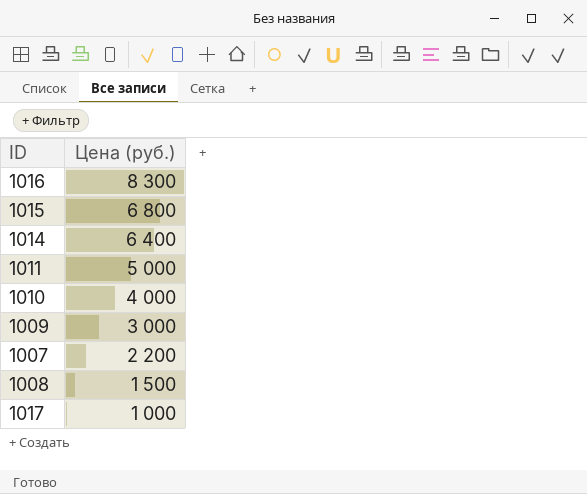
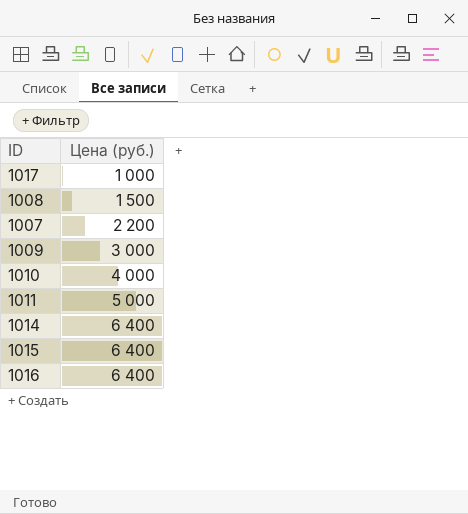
row order: Цена (руб.) descending -> Цена (руб.) ascending
1015 | Цена (руб.): 6 800 -> 6 400
1016 | Цена (руб.): 8 300 -> 6 400

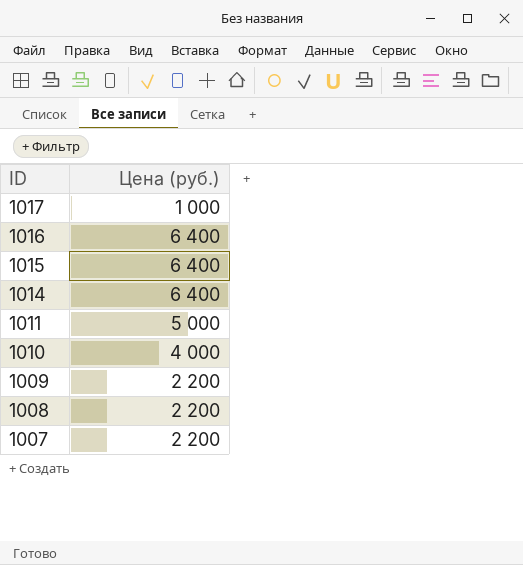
row order: Цена (руб.) ascending -> ID descending
1009 | Цена (руб.): 3 000 -> 2 200
1008 | Цена (руб.): 1 500 -> 2 200

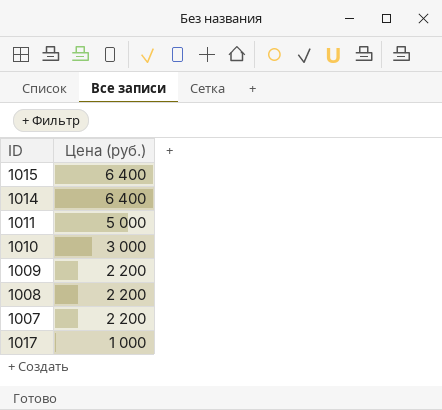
row order: ID descending -> Цена (руб.) descending
row 1016: 6 400 -> none
1010 | Цена (руб.): 4 000 -> 3 000

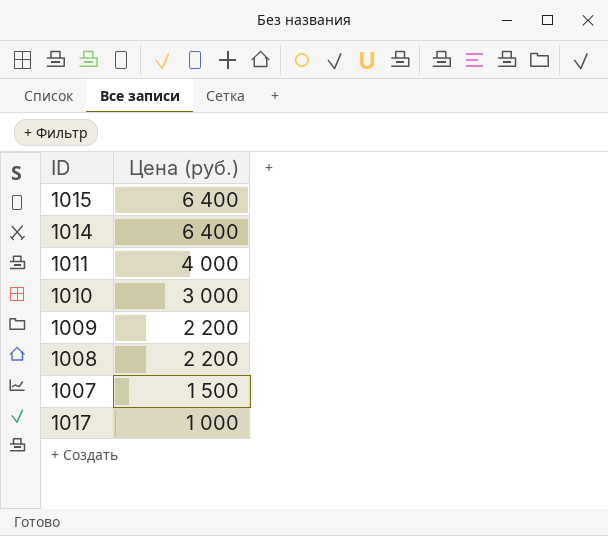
1011 | Цена (руб.): 5 000 -> 4 000
1007 | Цена (руб.): 2 200 -> 1 500

